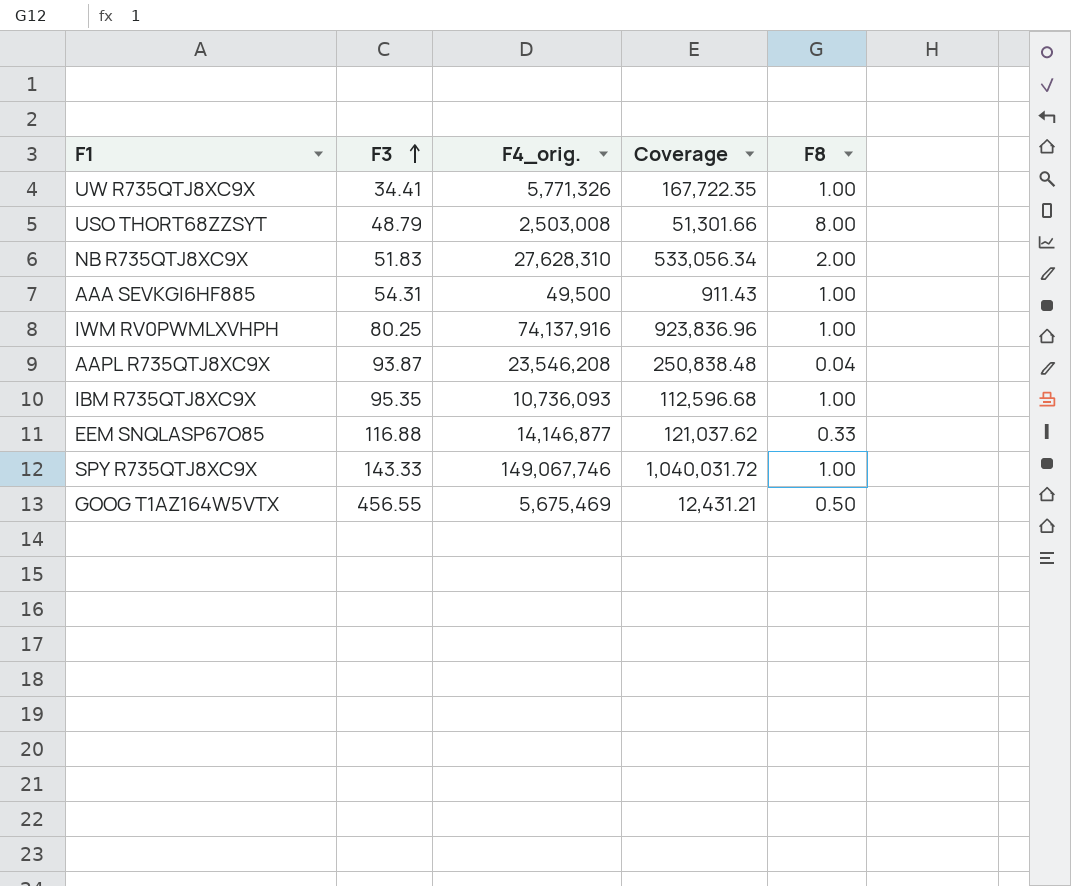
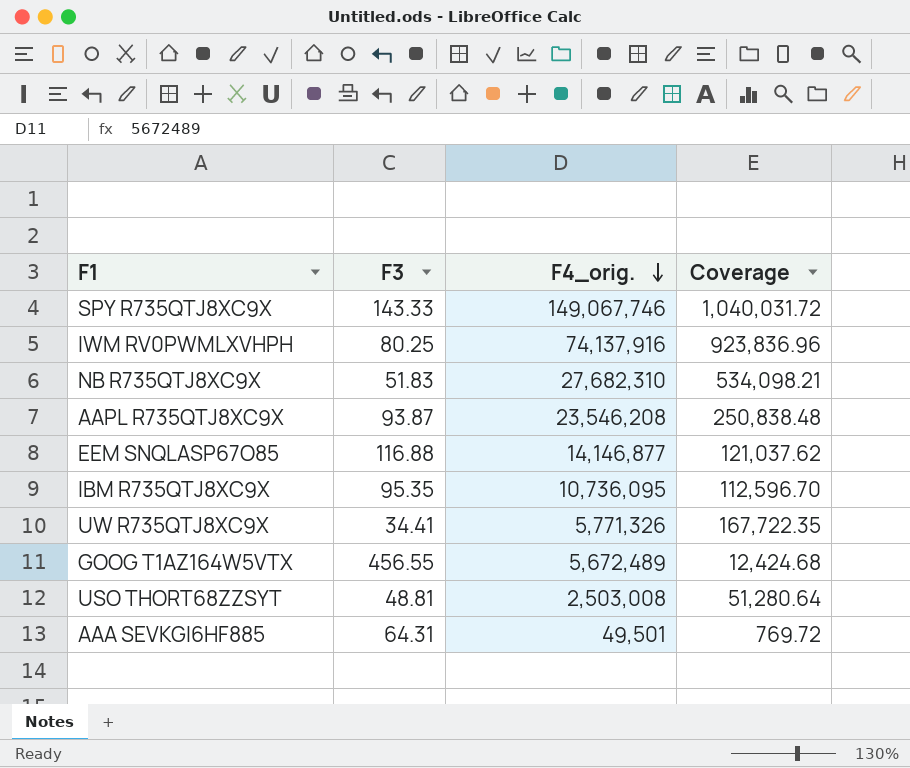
row order: F3 ascending -> F4_orig. descending
column F8 | position: 5 -> none
NB R735QTJ8XC9X | F4_orig.: 27,628,310 -> 27,682,310
NB R735QTJ8XC9X | Coverage: 533,056.34 -> 534,098.21
IBM R735QTJ8XC9X | F4_orig.: 10,736,093 -> 10,736,095
IBM R735QTJ8XC9X | Coverage: 112,596.68 -> 112,596.70
GOOG T1AZ164W5VTX | F4_orig.: 5,675,469 -> 5,672,489
GOOG T1AZ164W5VTX | Coverage: 12,431.21 -> 12,424.68
USO THORT68ZZSYT | F3: 48.79 -> 48.81
USO THORT68ZZSYT | Coverage: 51,301.66 -> 51,280.64
AAA SEVKGI6HF885 | F3: 54.31 -> 64.31
AAA SEVKGI6HF885 | F4_orig.: 49,500 -> 49,501
AAA SEVKGI6HF885 | Coverage: 911.43 -> 769.72

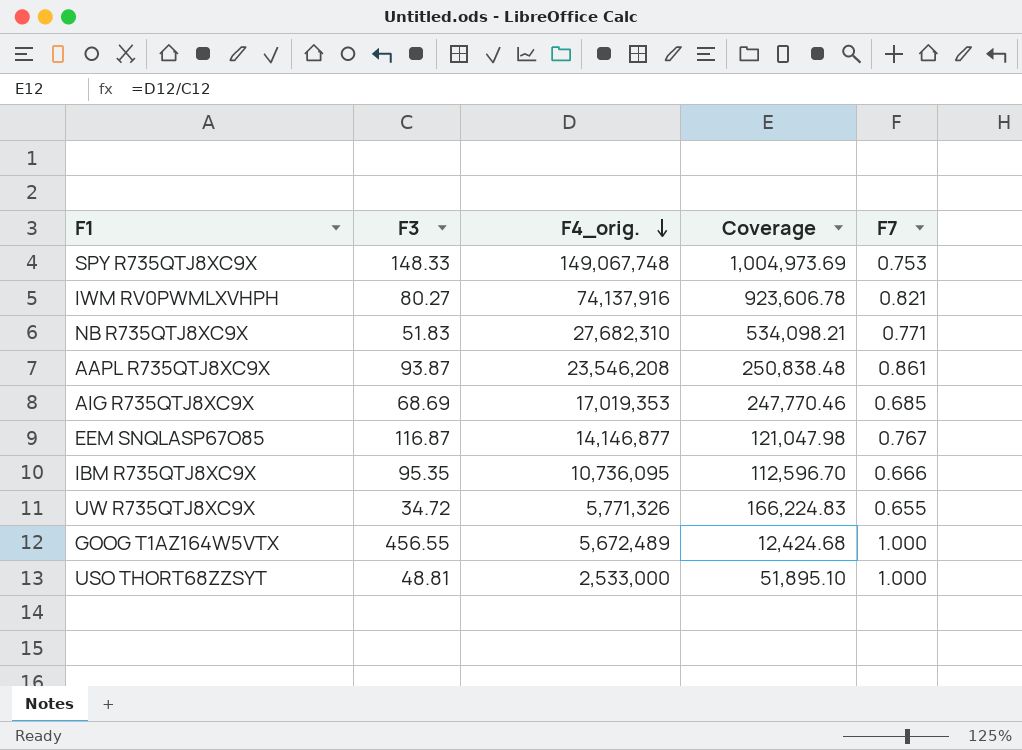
column F7 | position: none -> 5
row AAA SEVKGI6HF885: 64.31 | 49,501 | 769.72 -> none
SPY R735QTJ8XC9X | F3: 143.33 -> 148.33
SPY R735QTJ8XC9X | F4_orig.: 149,067,746 -> 149,067,748
SPY R735QTJ8XC9X | Coverage: 1,040,031.72 -> 1,004,973.69
IWM RV0PWMLXVHPH | F3: 80.25 -> 80.27
IWM RV0PWMLXVHPH | Coverage: 923,836.96 -> 923,606.78
row AIG R735QTJ8XC9X: none -> 68.69 | 17,019,353 | 247,770.46 | 0.685
EEM SNQLASP67O85 | F3: 116.88 -> 116.87
EEM SNQLASP67O85 | Coverage: 121,037.62 -> 121,047.98
UW R735QTJ8XC9X | F3: 34.41 -> 34.72
UW R735QTJ8XC9X | Coverage: 167,722.35 -> 166,224.83
USO THORT68ZZSYT | F4_orig.: 2,503,008 -> 2,533,000
USO THORT68ZZSYT | Coverage: 51,280.64 -> 51,895.10

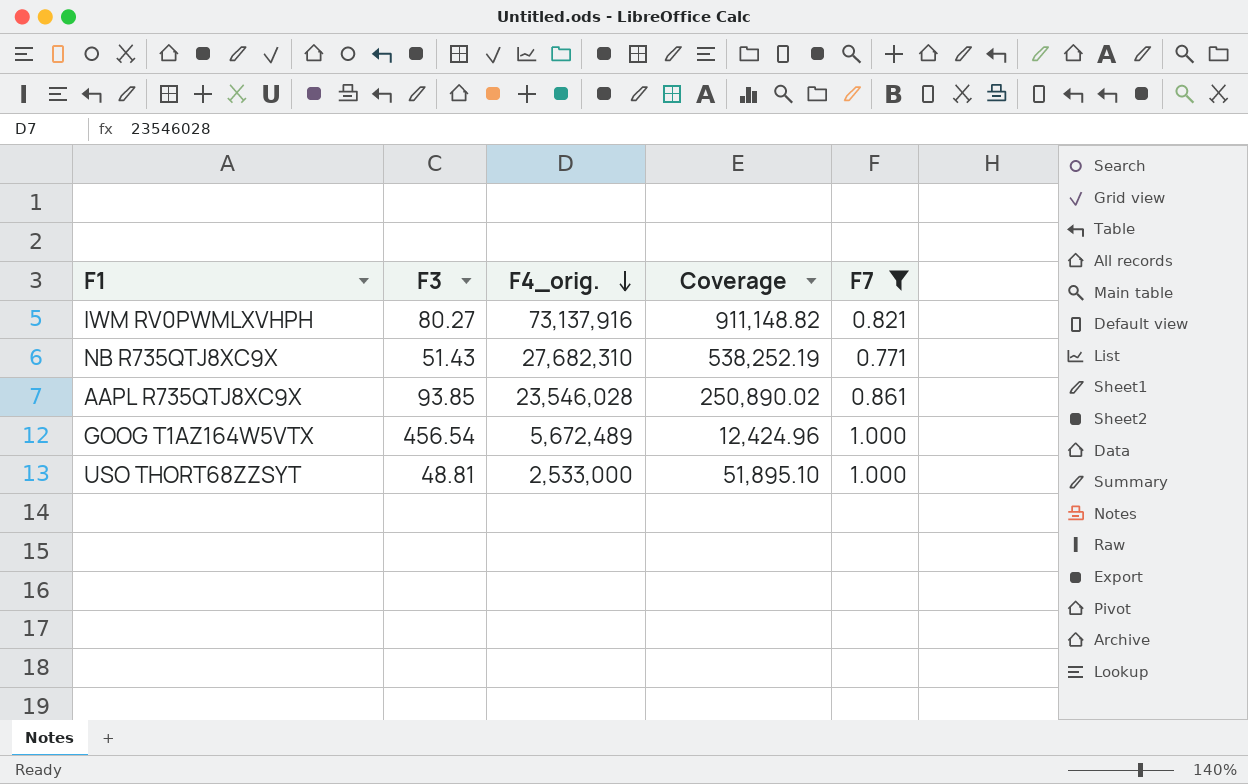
filter: none -> F7 >= 0.771
IWM RV0PWMLXVHPH | F4_orig.: 74,137,916 -> 73,137,916
IWM RV0PWMLXVHPH | Coverage: 923,606.78 -> 911,148.82
NB R735QTJ8XC9X | F3: 51.83 -> 51.43
NB R735QTJ8XC9X | Coverage: 534,098.21 -> 538,252.19
AAPL R735QTJ8XC9X | F3: 93.87 -> 93.85
AAPL R735QTJ8XC9X | F4_orig.: 23,546,208 -> 23,546,028
AAPL R735QTJ8XC9X | Coverage: 250,838.48 -> 250,890.02
GOOG T1AZ164W5VTX | F3: 456.55 -> 456.54
GOOG T1AZ164W5VTX | Coverage: 12,424.68 -> 12,424.96

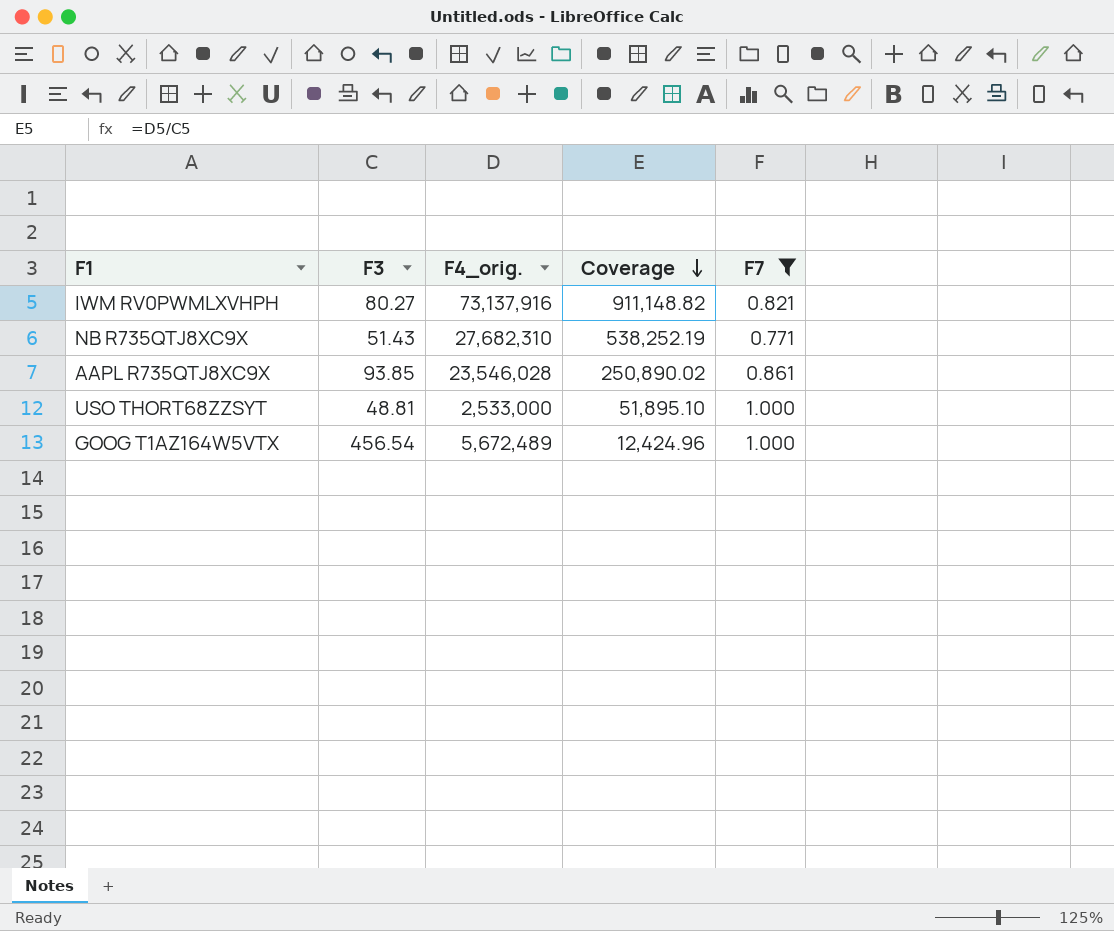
row order: F4_orig. descending -> Coverage descending

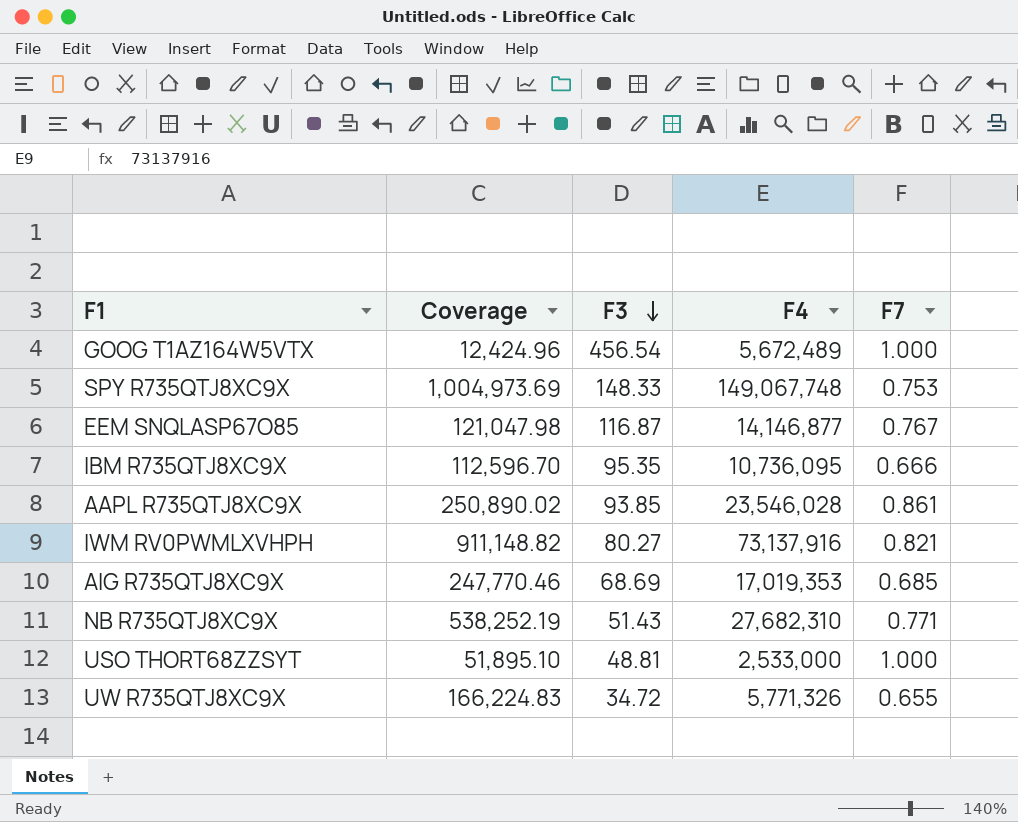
filter: F7 >= 0.771 -> none
row order: Coverage descending -> F3 descending
column Coverage | position: 4 -> 2
column name: F4_orig. -> F4

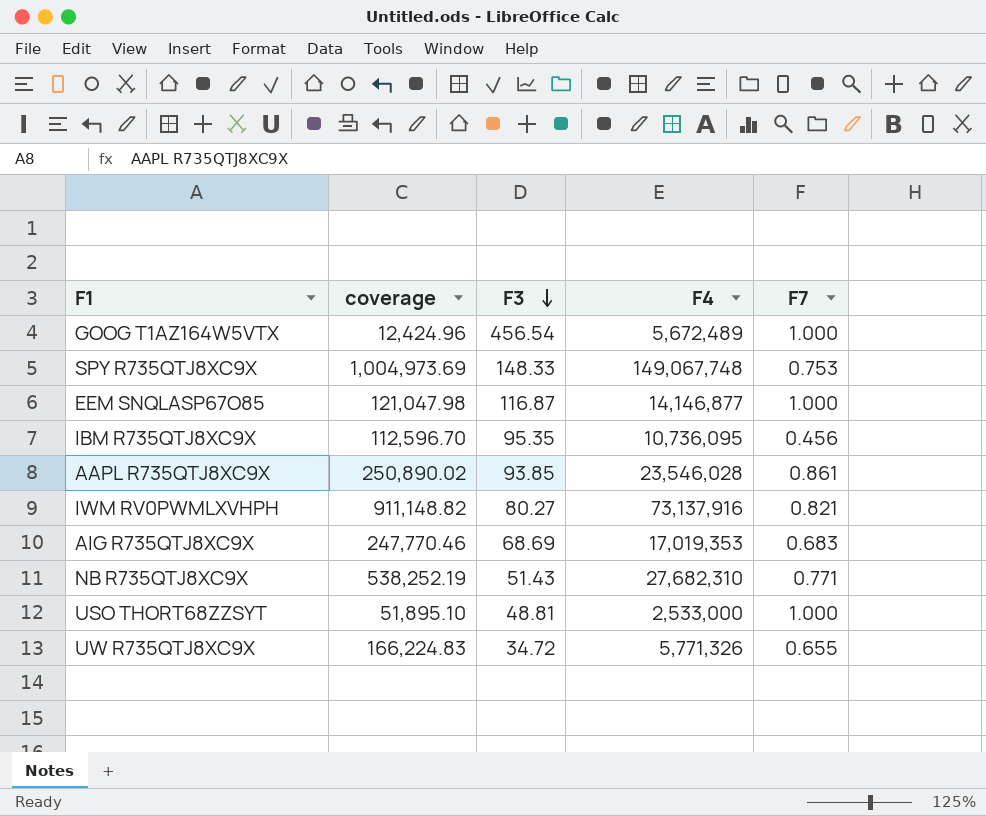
column name: Coverage -> coverage
EEM SNQLASP67O85 | F7: 0.767 -> 1.000
IBM R735QTJ8XC9X | F7: 0.666 -> 0.456
AIG R735QTJ8XC9X | F7: 0.685 -> 0.683

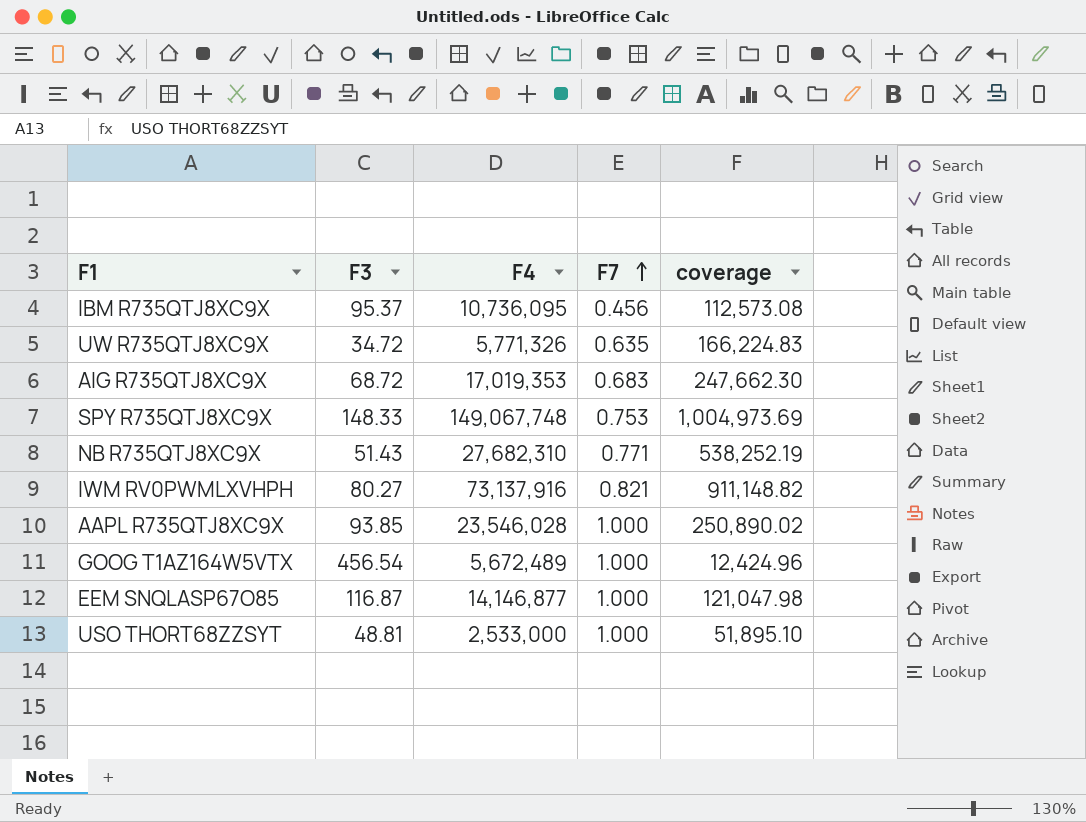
row order: F3 descending -> F7 ascending
column coverage | position: 2 -> 5
IBM R735QTJ8XC9X | F3: 95.35 -> 95.37
IBM R735QTJ8XC9X | coverage: 112,596.70 -> 112,573.08
UW R735QTJ8XC9X | F7: 0.655 -> 0.635
AIG R735QTJ8XC9X | F3: 68.69 -> 68.72
AIG R735QTJ8XC9X | coverage: 247,770.46 -> 247,662.30
AAPL R735QTJ8XC9X | F7: 0.861 -> 1.000

